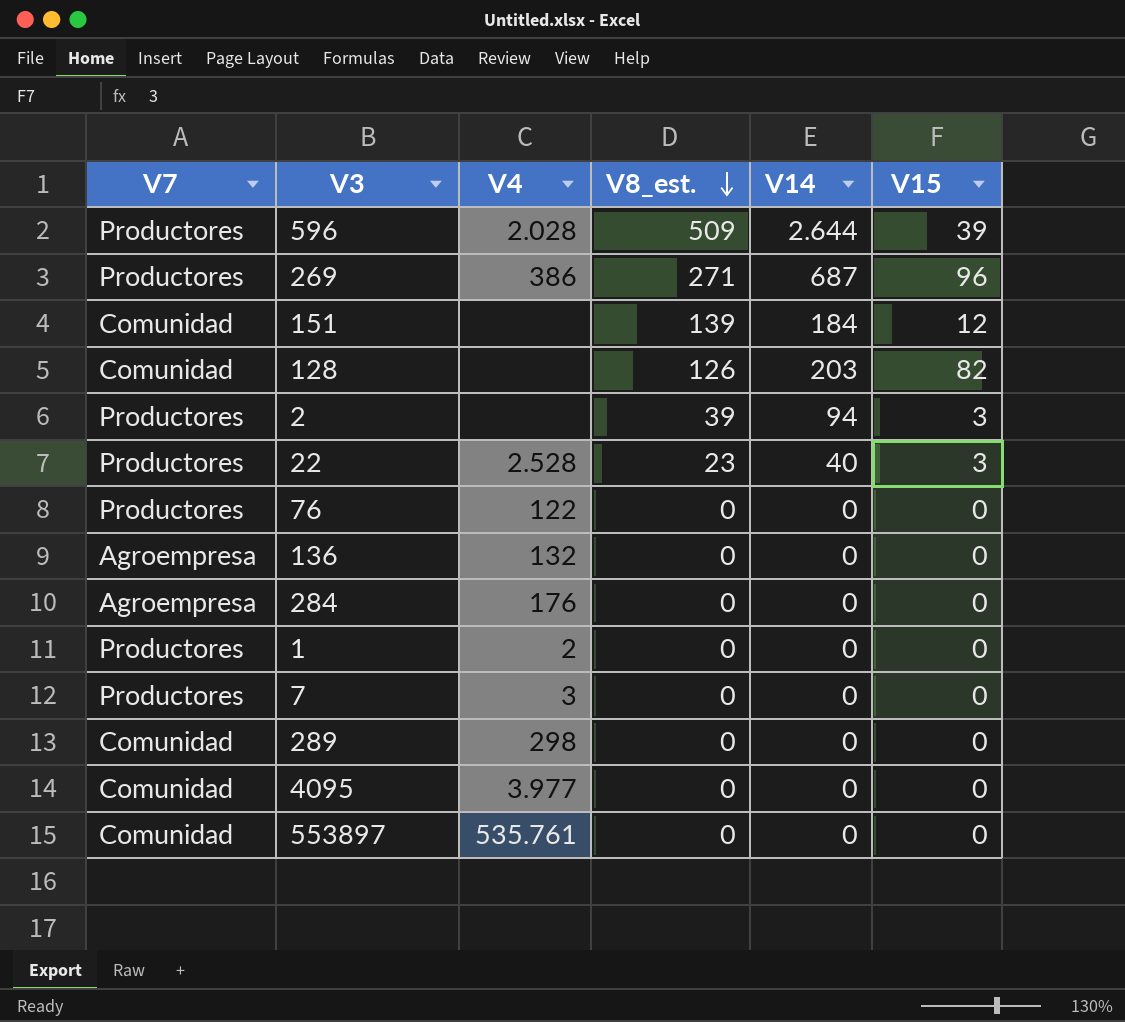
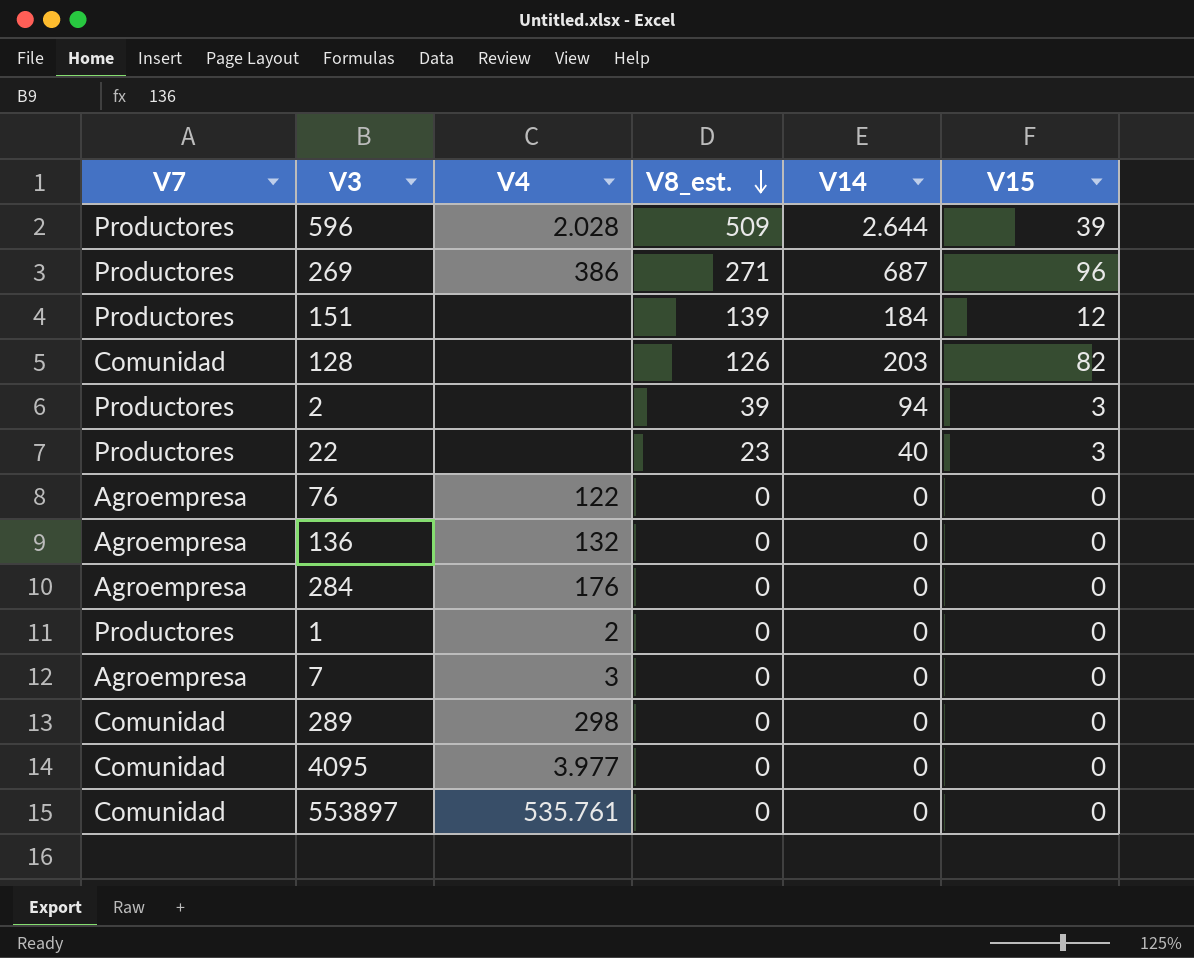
151 | V7: Comunidad -> Productores
22 | V4: 2.528 -> none
76 | V7: Productores -> Agroempresa
7 | V7: Productores -> Agroempresa

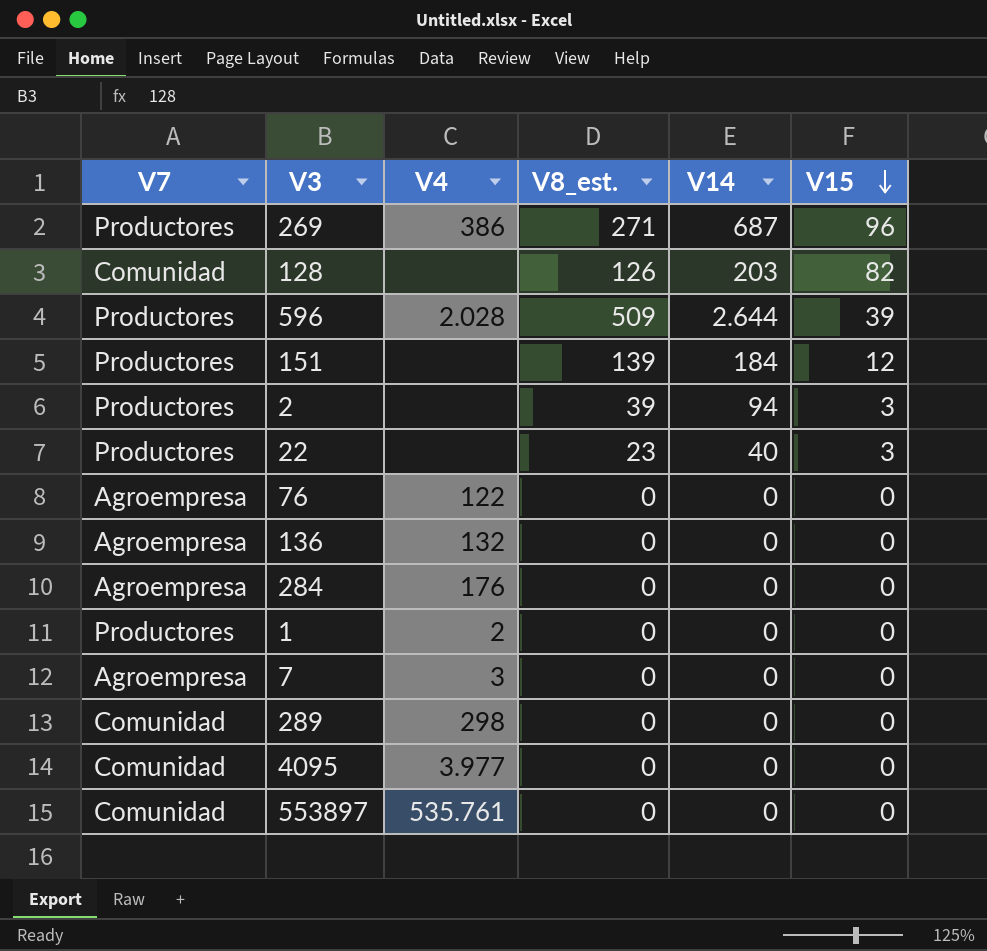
row order: V8_est. descending -> V15 descending

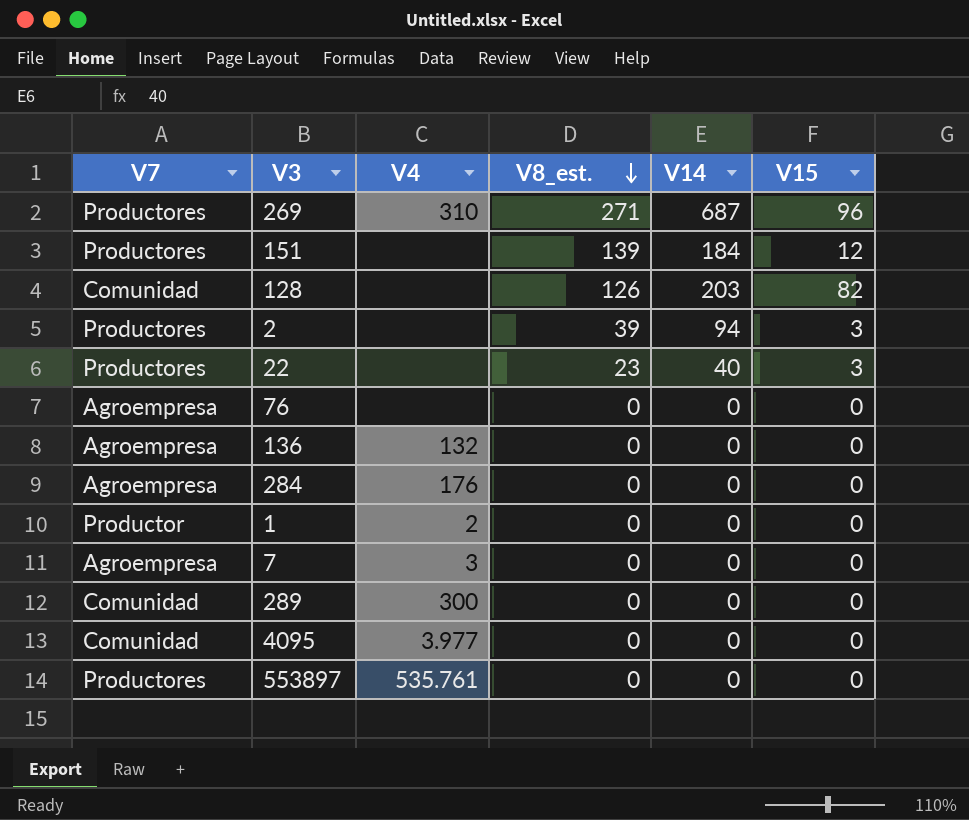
row order: V15 descending -> V8_est. descending
row 596: Productores | 2.028 | 509 | 2.644 | 39 -> none
269 | V4: 386 -> 310
76 | V4: 122 -> none
1 | V7: Productores -> Productor
289 | V4: 298 -> 300
553897 | V7: Comunidad -> Productores

